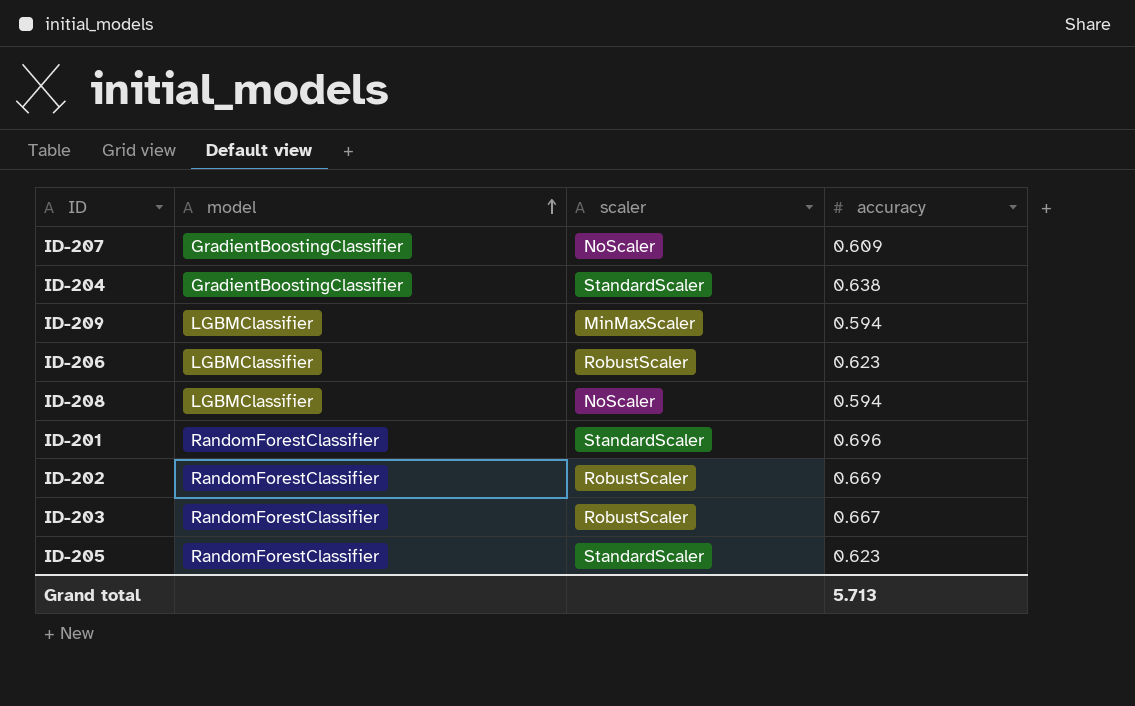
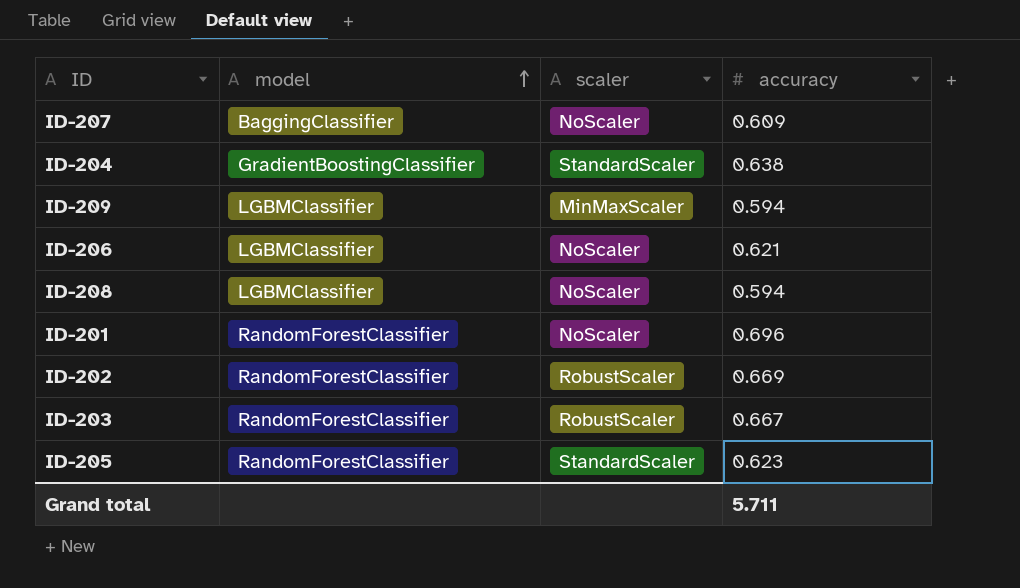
ID-207 | model: GradientBoostingClassifier -> BaggingClassifier
ID-206 | scaler: RobustScaler -> NoScaler
ID-206 | accuracy: 0.623 -> 0.621
ID-201 | scaler: StandardScaler -> NoScaler
Grand total | accuracy: 5.713 -> 5.711

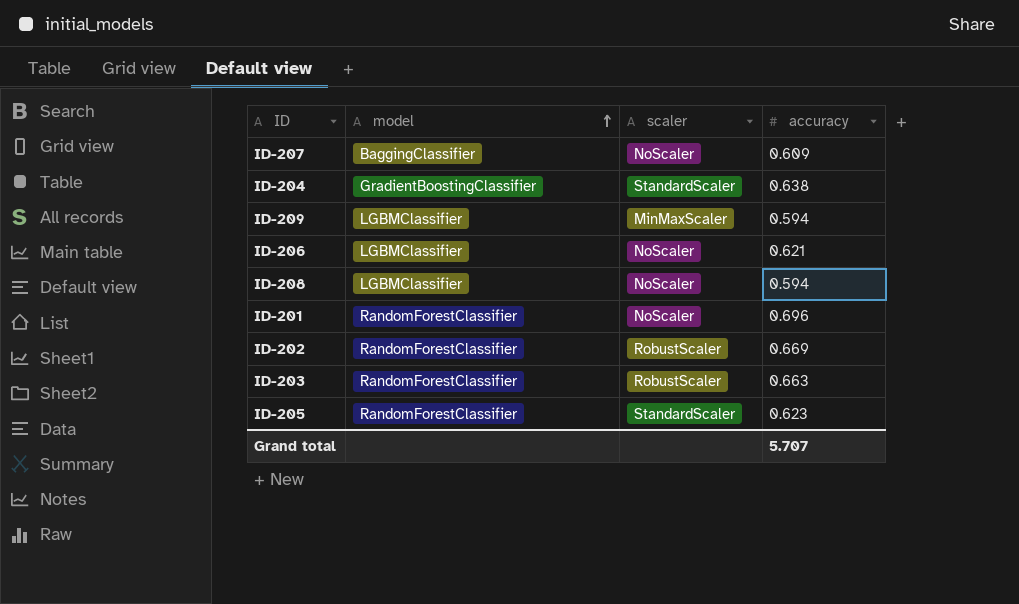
ID-203 | accuracy: 0.667 -> 0.663
Grand total | accuracy: 5.711 -> 5.707

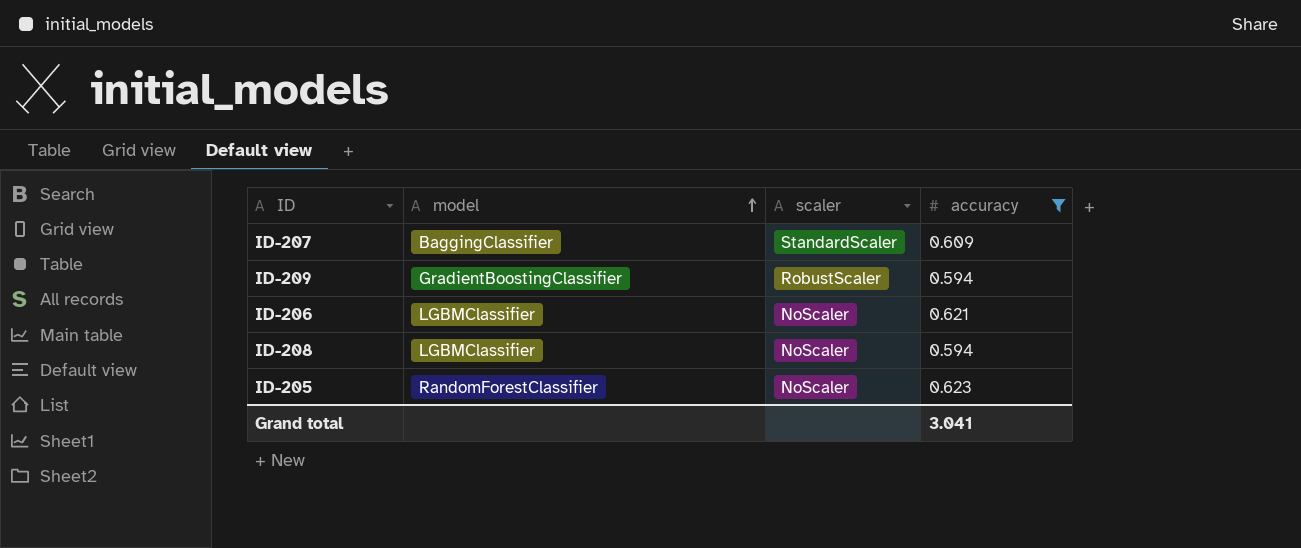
filter: none -> accuracy <= 0.623
ID-207 | scaler: NoScaler -> StandardScaler
ID-209 | model: LGBMClassifier -> GradientBoostingClassifier
ID-209 | scaler: MinMaxScaler -> RobustScaler
ID-205 | scaler: StandardScaler -> NoScaler
Grand total | accuracy: 5.707 -> 3.041

